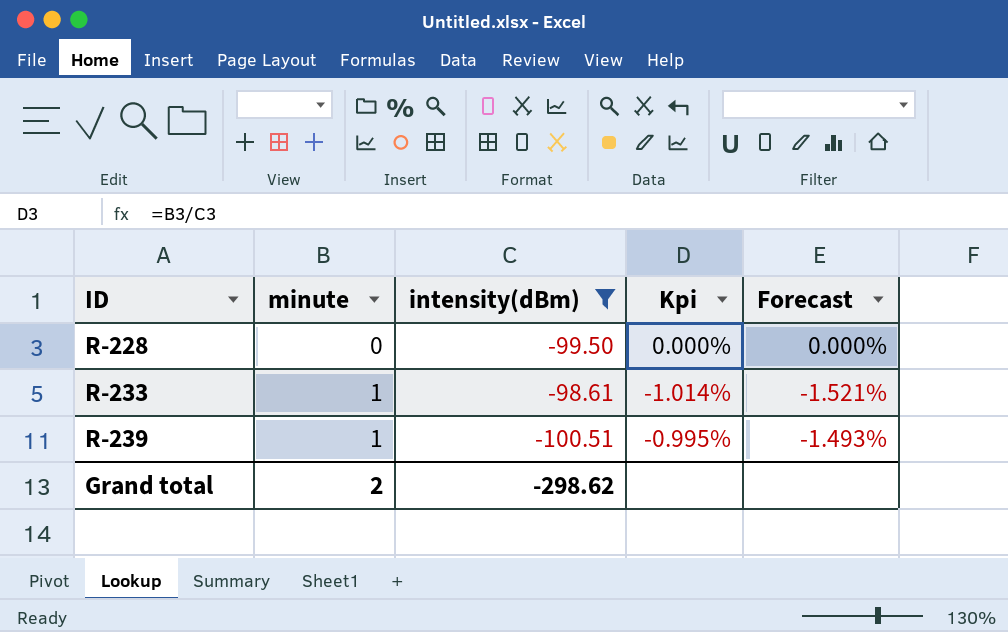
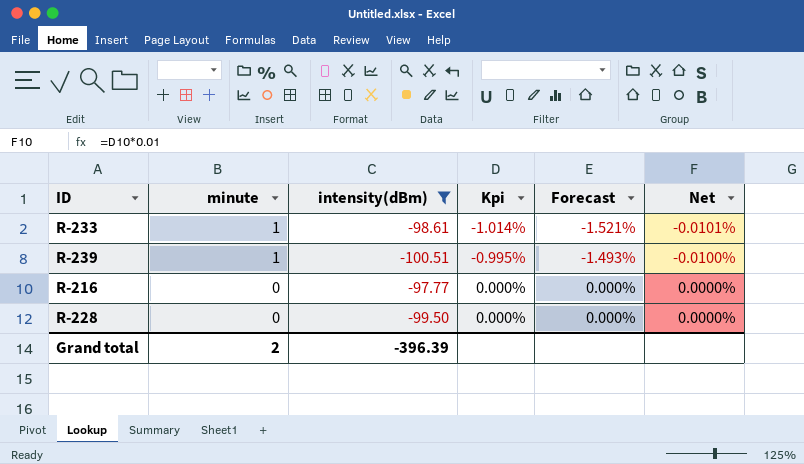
row order: ID ascending -> minute descending
column Net | formula: none -> [Kpi] * 0.01
row R-216: none -> 0 | -97.77 | 0.000% | 0.000% | 0.0000%
Grand total | intensity(dBm): -298.62 -> -396.39

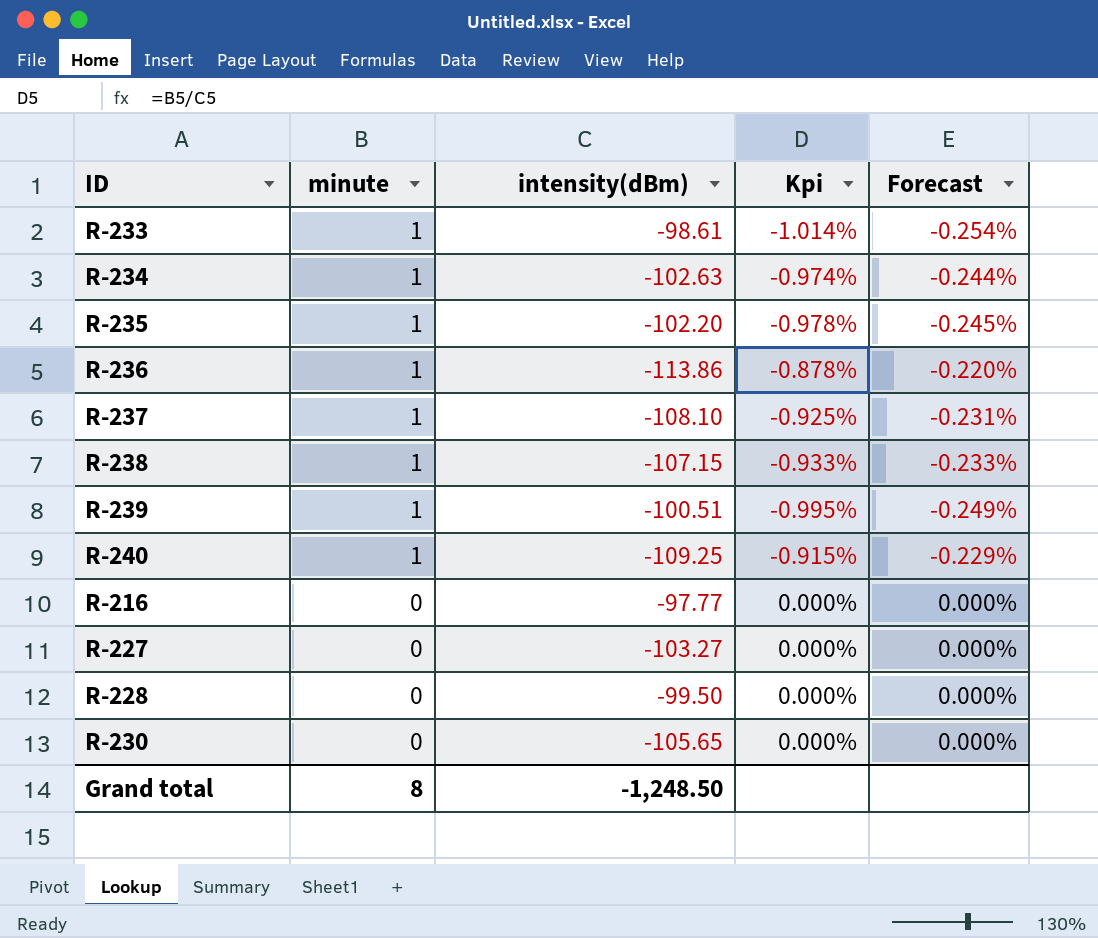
filter: intensity(dBm) >= -100.51 -> none
column Net | formula: [Kpi] * 0.01 -> none
column Forecast | formula: [Kpi] * 1.5 -> [Kpi] * 0.25
Grand total | minute: 2 -> 8
Grand total | intensity(dBm): -396.39 -> -1,248.50

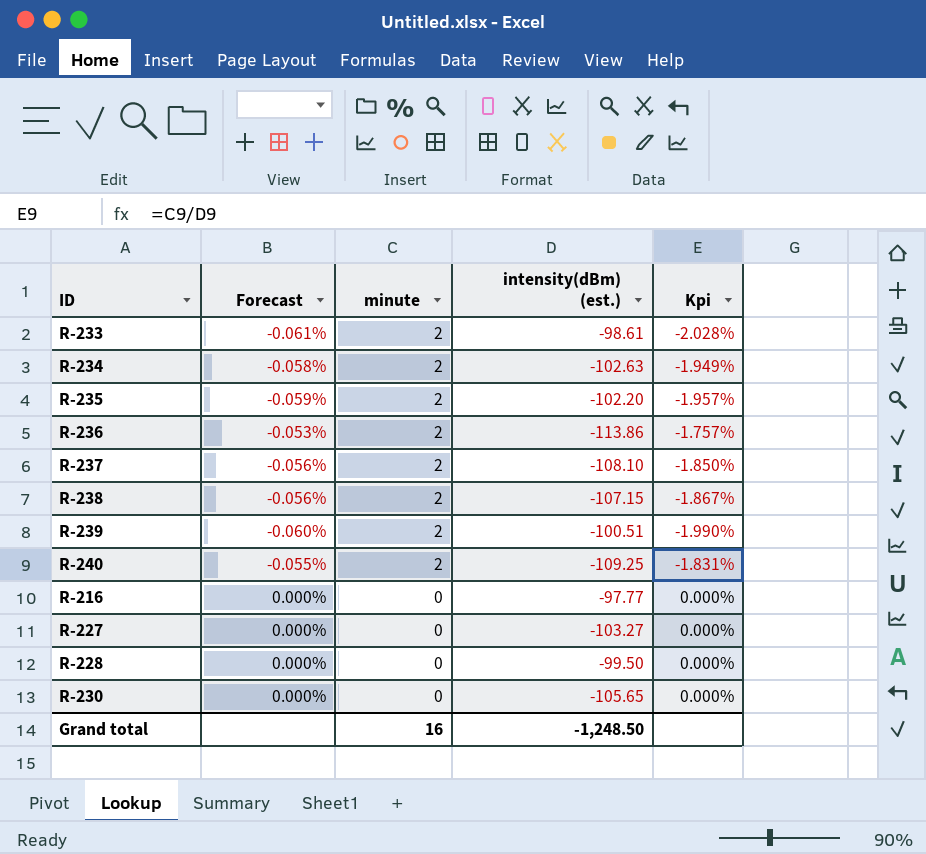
column Forecast | formula: [Kpi] * 0.25 -> [Kpi] * 0.03
column Forecast | position: 5 -> 2
column name: intensity(dBm) -> intensity(dBm) (est.)
R-233 | minute: 1 -> 2
R-233 | Kpi: -1.014% -> -2.028%
R-234 | minute: 1 -> 2
R-234 | Kpi: -0.974% -> -1.949%
R-235 | minute: 1 -> 2
R-235 | Kpi: -0.978% -> -1.957%
R-236 | minute: 1 -> 2
R-236 | Kpi: -0.878% -> -1.757%
R-237 | minute: 1 -> 2
R-237 | Kpi: -0.925% -> -1.850%
R-238 | minute: 1 -> 2
R-238 | Kpi: -0.933% -> -1.867%
R-239 | minute: 1 -> 2
R-239 | Kpi: -0.995% -> -1.990%
R-240 | minute: 1 -> 2
R-240 | Kpi: -0.915% -> -1.831%
Grand total | minute: 8 -> 16

